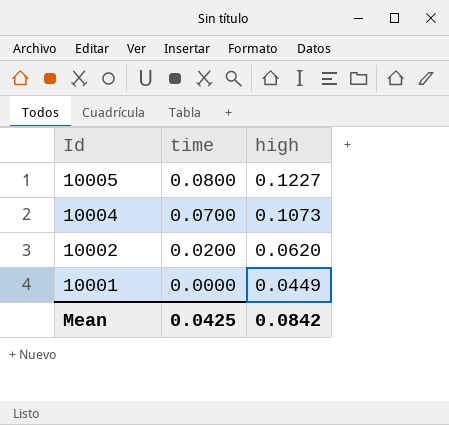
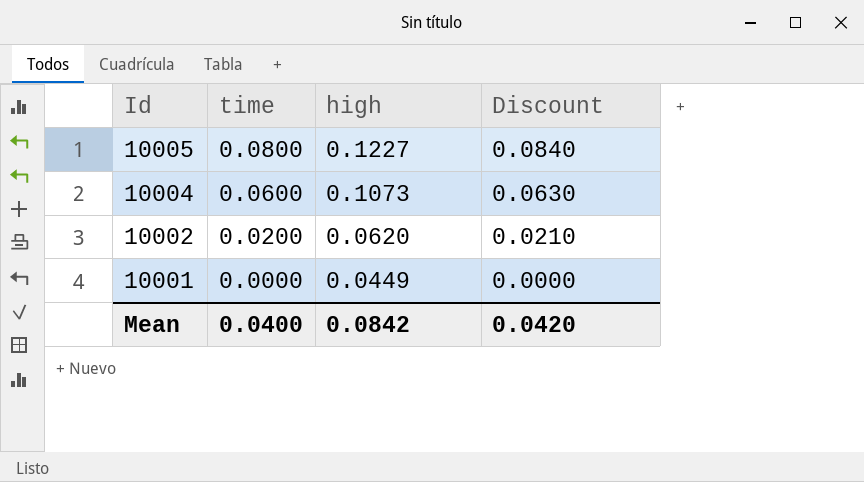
column Discount | formula: none -> [time] * 1.05
10004 | time: 0.0700 -> 0.0600
Mean | time: 0.0425 -> 0.0400

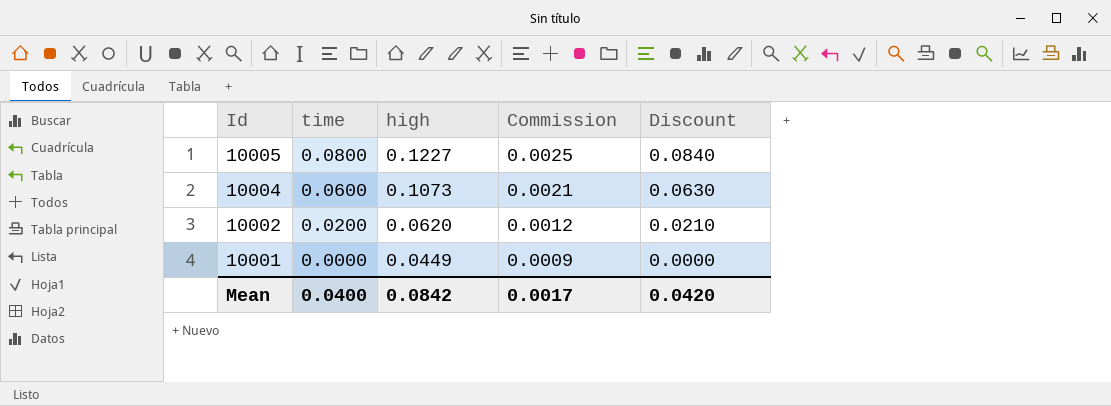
column Commission | formula: none -> [high] * 0.02

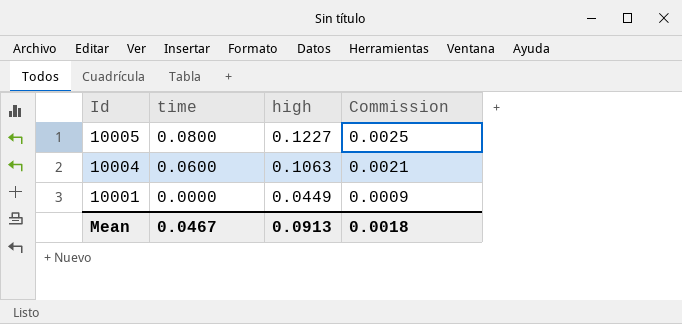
column Discount | formula: [time] * 1.05 -> none
row 10002: 0.0200 | 0.0620 | 0.0012 | 0.0210 -> none
10004 | high: 0.1073 -> 0.1063
Mean | time: 0.0400 -> 0.0467
Mean | high: 0.0842 -> 0.0913
Mean | Commission: 0.0017 -> 0.0018

